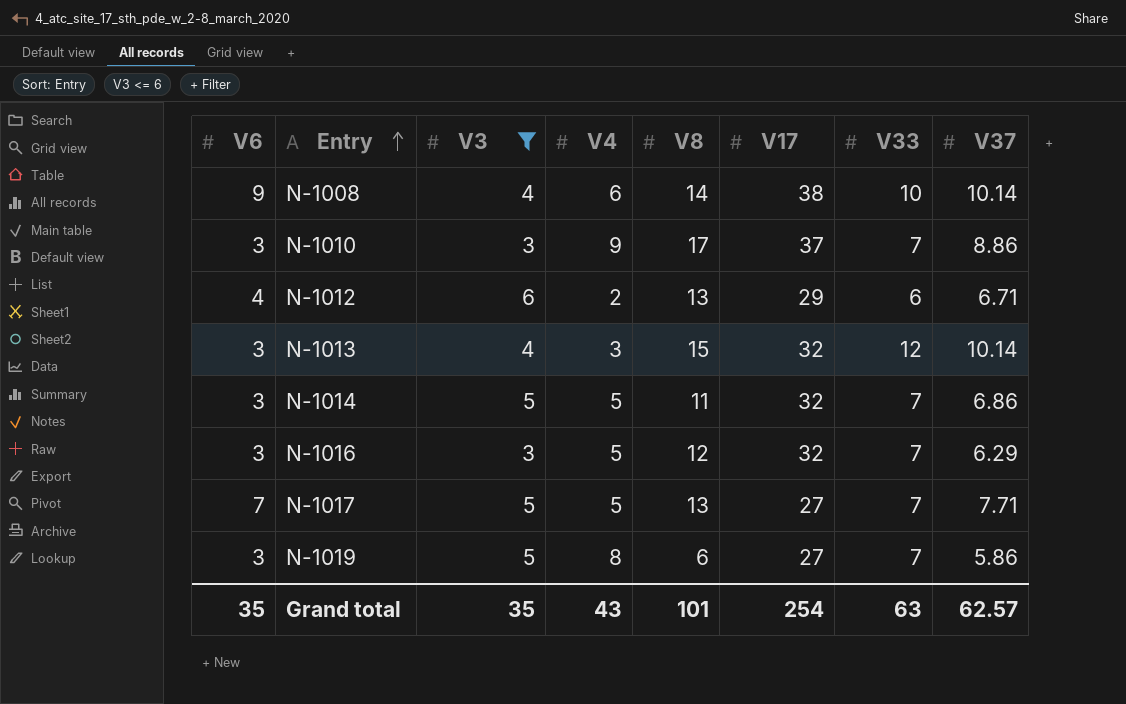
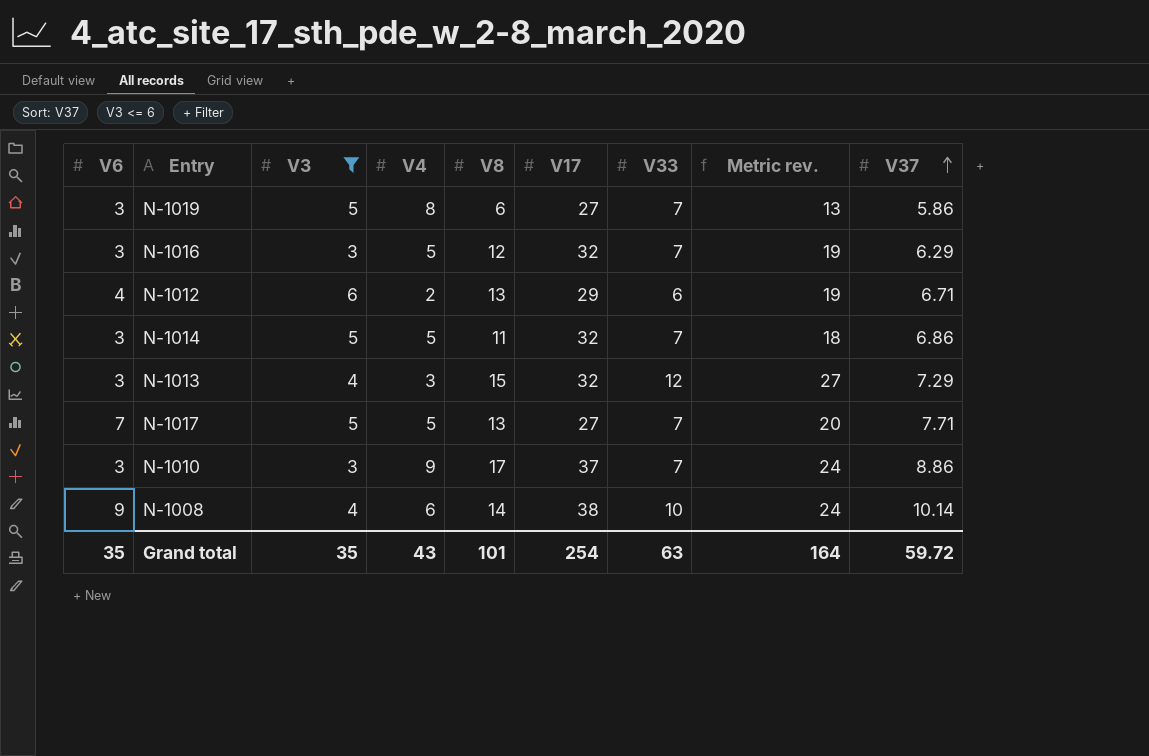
row order: Entry ascending -> V37 ascending
column Metric rev. | formula: none -> [V8] + [V33]
N-1013 | V37: 10.14 -> 7.29
Grand total | V37: 62.57 -> 59.72

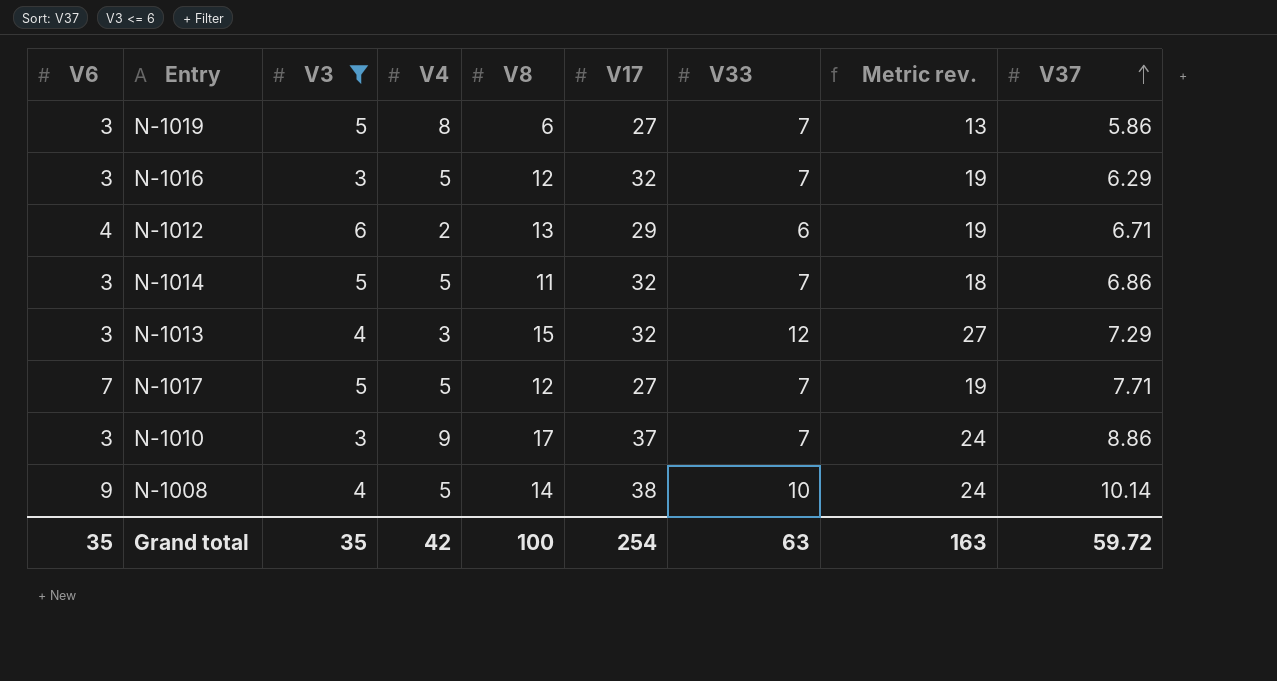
N-1017 | V8: 13 -> 12
N-1017 | Metric rev.: 20 -> 19
N-1008 | V4: 6 -> 5
Grand total | V4: 43 -> 42
Grand total | V8: 101 -> 100
Grand total | Metric rev.: 164 -> 163

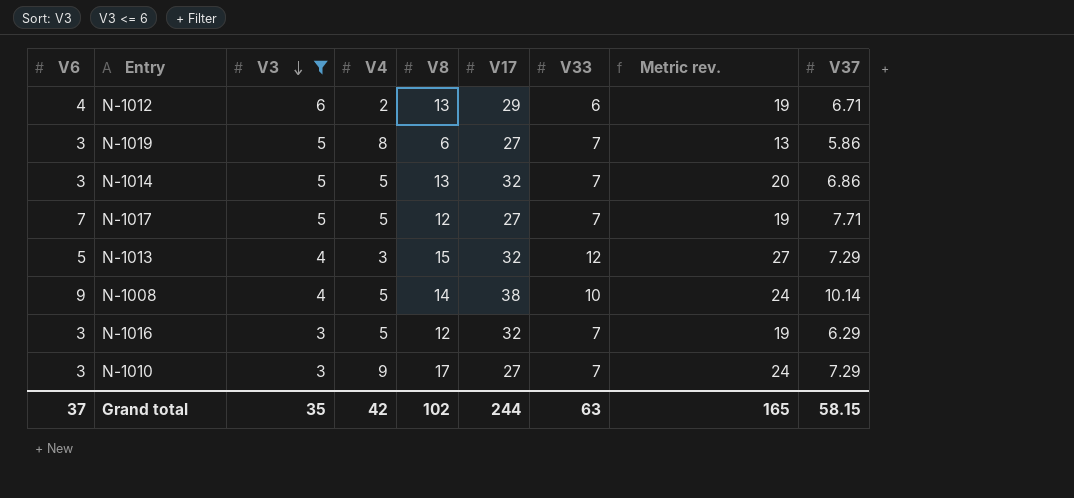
row order: V37 ascending -> V3 descending
N-1014 | V8: 11 -> 13
N-1014 | Metric rev.: 18 -> 20
N-1013 | V6: 3 -> 5
N-1010 | V17: 37 -> 27
N-1010 | V37: 8.86 -> 7.29
Grand total | V6: 35 -> 37
Grand total | V8: 100 -> 102
Grand total | V17: 254 -> 244
Grand total | Metric rev.: 163 -> 165
Grand total | V37: 59.72 -> 58.15

